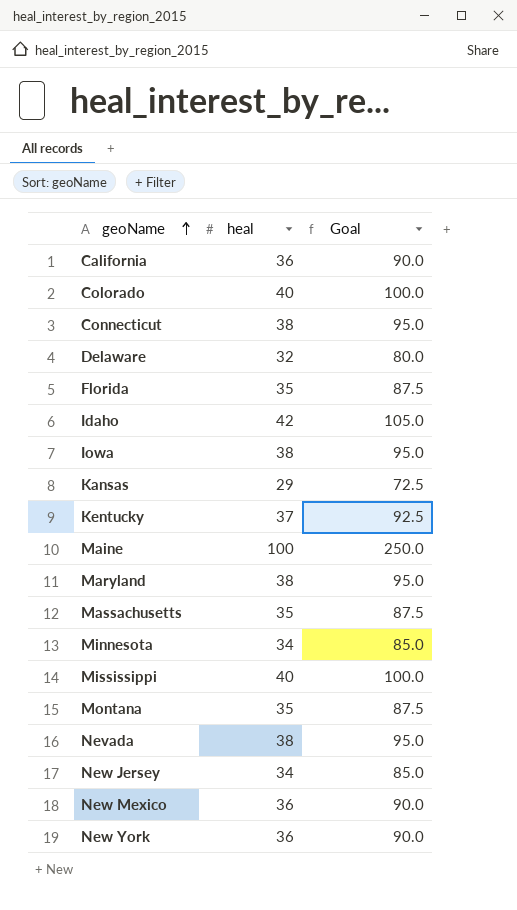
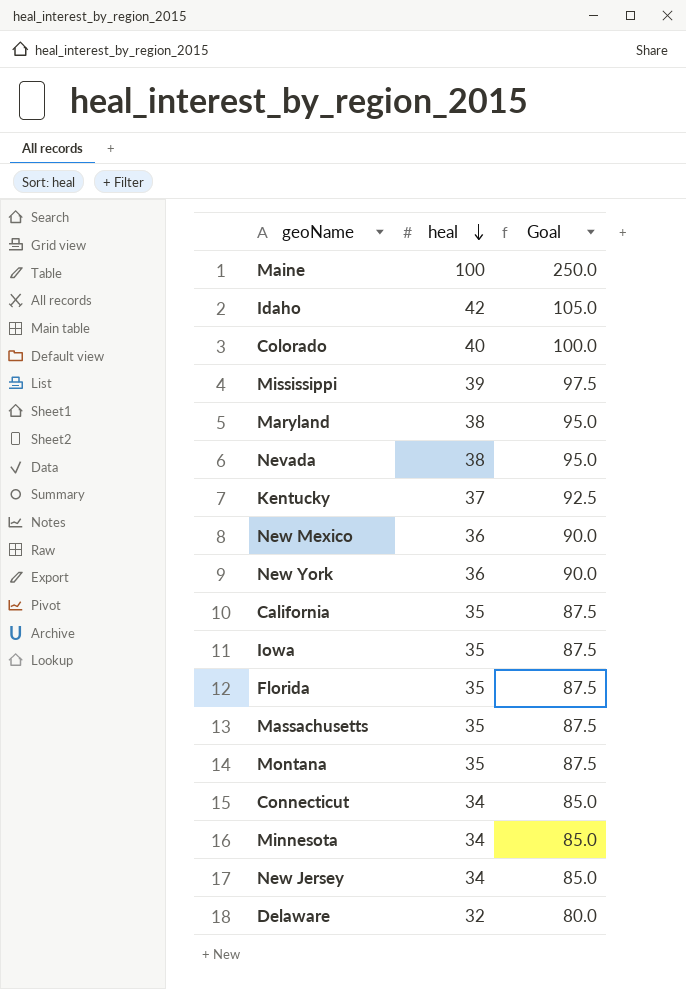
row order: geoName ascending -> heal descending
row Kansas: 29 | 72.5 -> none
Mississippi | heal: 40 -> 39
Mississippi | Goal: 100.0 -> 97.5
California | heal: 36 -> 35
California | Goal: 90.0 -> 87.5
Iowa | heal: 38 -> 35
Iowa | Goal: 95.0 -> 87.5
Connecticut | heal: 38 -> 34
Connecticut | Goal: 95.0 -> 85.0

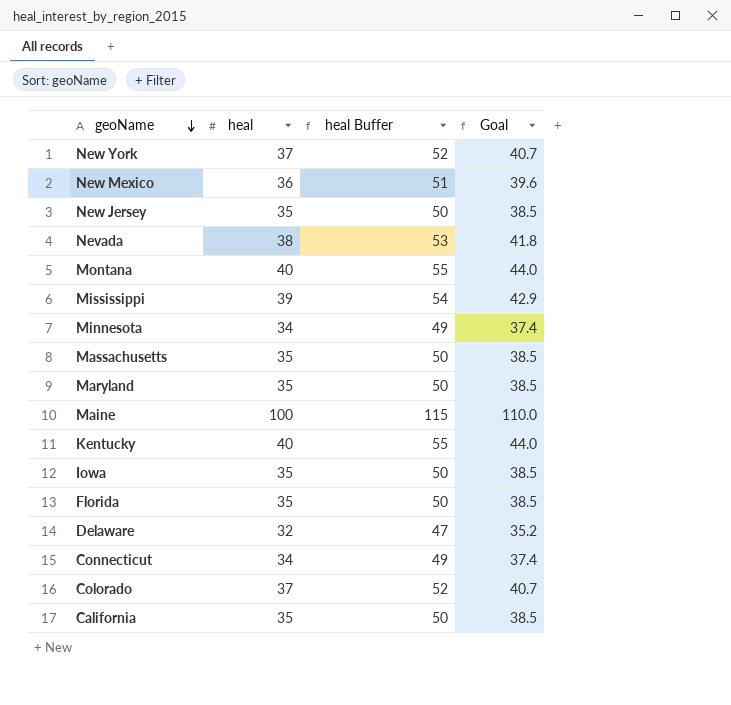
row order: heal descending -> geoName descending
column heal Buffer | formula: none -> [heal] + 15
column Goal | formula: [heal] * 2.5 -> [heal] * 1.1
row Idaho: 42 | 105.0 -> none
New York | heal: 36 -> 37
New Jersey | heal: 34 -> 35
Montana | heal: 35 -> 40
Maryland | heal: 38 -> 35
Kentucky | heal: 37 -> 40
Colorado | heal: 40 -> 37

